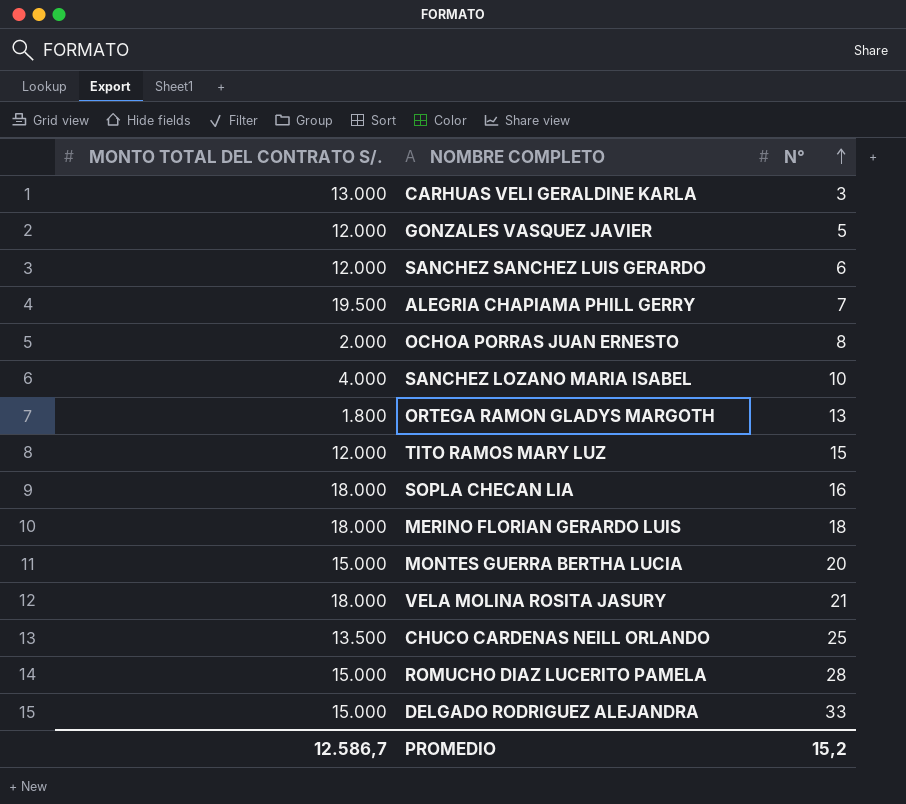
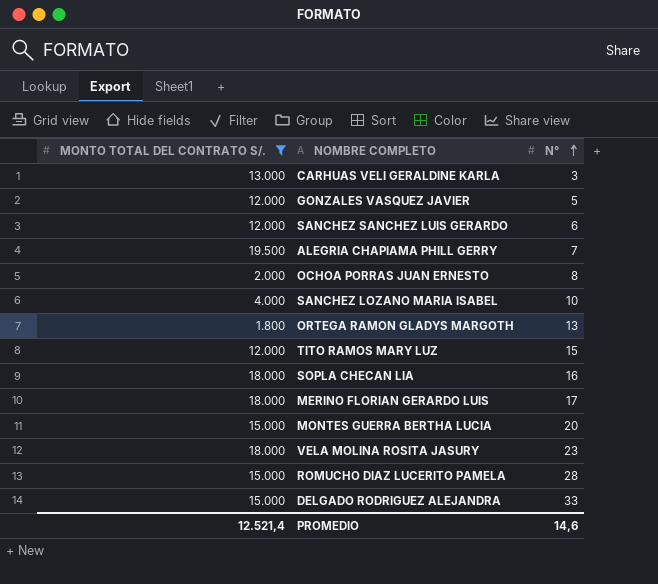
filter: none -> MONTO TOTAL DEL CONTRATO S/. != 13.500
MERINO FLORIAN GERARDO LUIS | N°: 18 -> 17
VELA MOLINA ROSITA JASURY | N°: 21 -> 23
PROMEDIO | MONTO TOTAL DEL CONTRATO S/.: 12.586,7 -> 12.521,4
PROMEDIO | N°: 15,2 -> 14,6

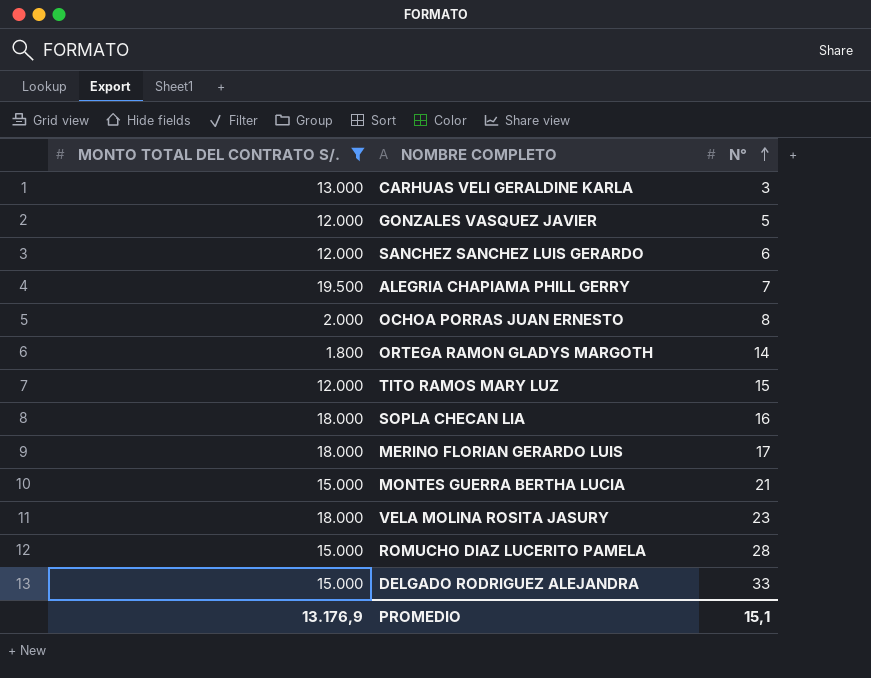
row SANCHEZ LOZANO MARIA ISABEL: 4.000 | 10 -> none
ORTEGA RAMON GLADYS MARGOTH | N°: 13 -> 14
MONTES GUERRA BERTHA LUCIA | N°: 20 -> 21
PROMEDIO | MONTO TOTAL DEL CONTRATO S/.: 12.521,4 -> 13.176,9
PROMEDIO | N°: 14,6 -> 15,1

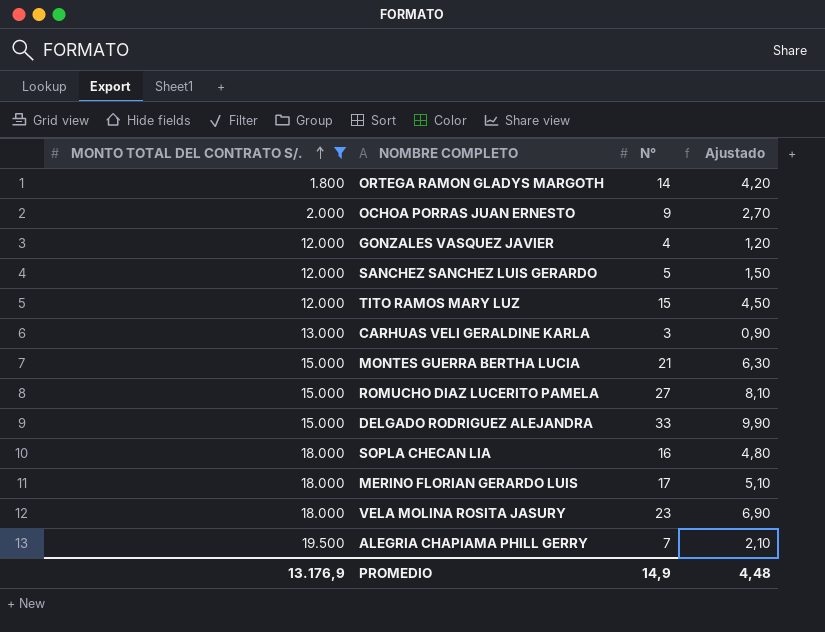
row order: N° ascending -> MONTO TOTAL DEL CONTRATO S/. ascending
column Ajustado | formula: none -> [N°] * 0,3
OCHOA PORRAS JUAN ERNESTO | N°: 8 -> 9
GONZALES VASQUEZ JAVIER | N°: 5 -> 4
SANCHEZ SANCHEZ LUIS GERARDO | N°: 6 -> 5
ROMUCHO DIAZ LUCERITO PAMELA | N°: 28 -> 27
PROMEDIO | N°: 15,1 -> 14,9

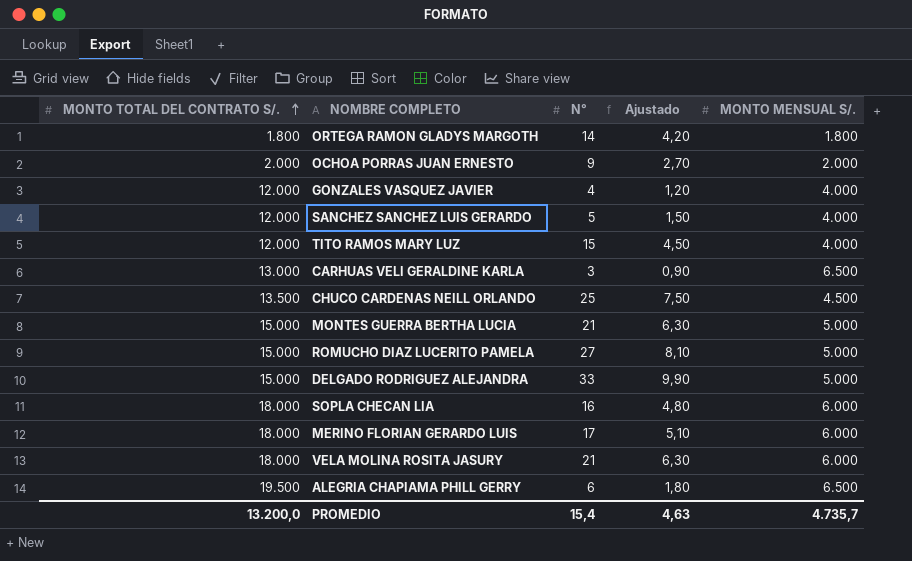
filter: MONTO TOTAL DEL CONTRATO S/. != 13.500 -> none
column MONTO MENSUAL S/. | position: none -> 5
VELA MOLINA ROSITA JASURY | N°: 23 -> 21
VELA MOLINA ROSITA JASURY | Ajustado: 6,90 -> 6,30
ALEGRIA CHAPIAMA PHILL GERRY | N°: 7 -> 6
ALEGRIA CHAPIAMA PHILL GERRY | Ajustado: 2,10 -> 1,80
PROMEDIO | MONTO TOTAL DEL CONTRATO S/.: 13.176,9 -> 13.200,0
PROMEDIO | N°: 14,9 -> 15,4
PROMEDIO | Ajustado: 4,48 -> 4,63

